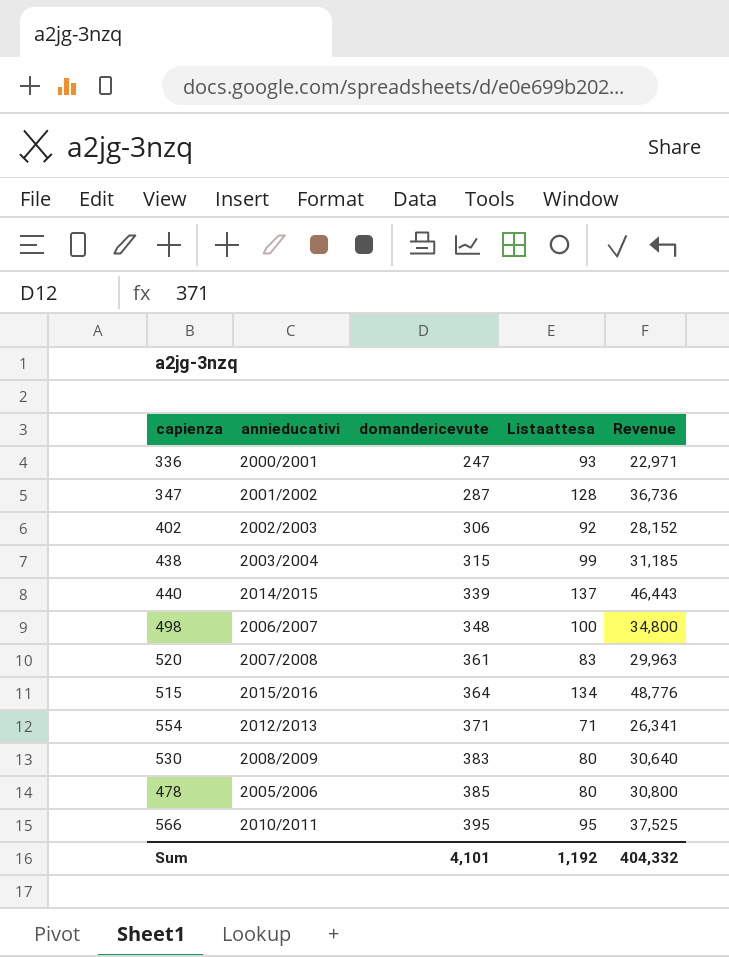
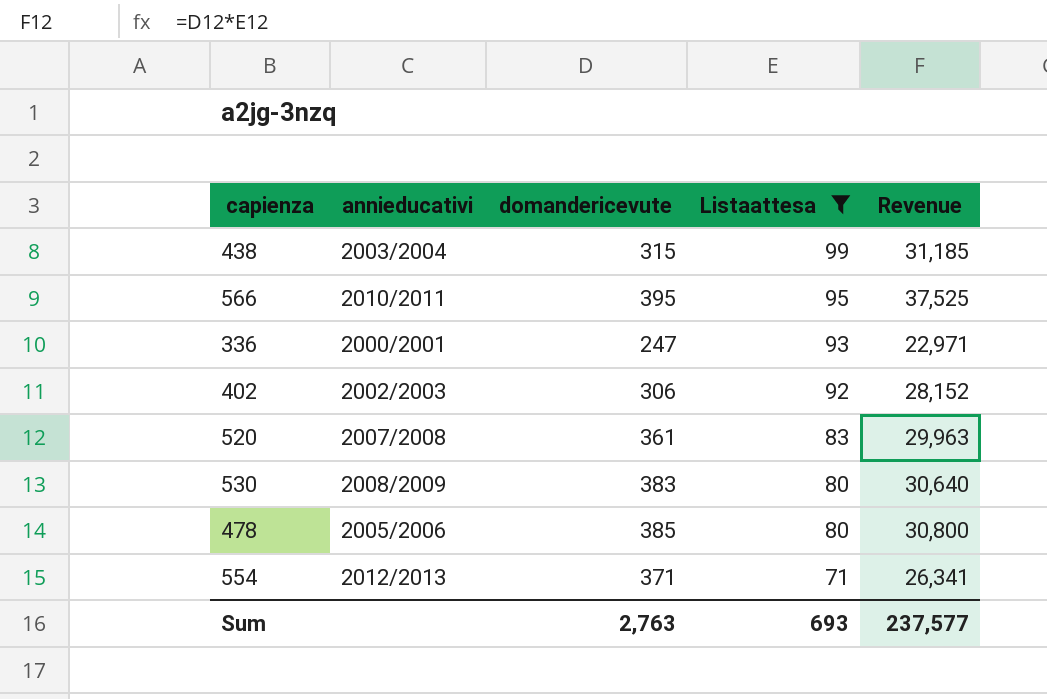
filter: none -> Listaattesa <= 99
row order: domandericevute ascending -> Listaattesa descending
Sum | domandericevute: 4,101 -> 2,763
Sum | Listaattesa: 1,192 -> 693
Sum | Revenue: 404,332 -> 237,577

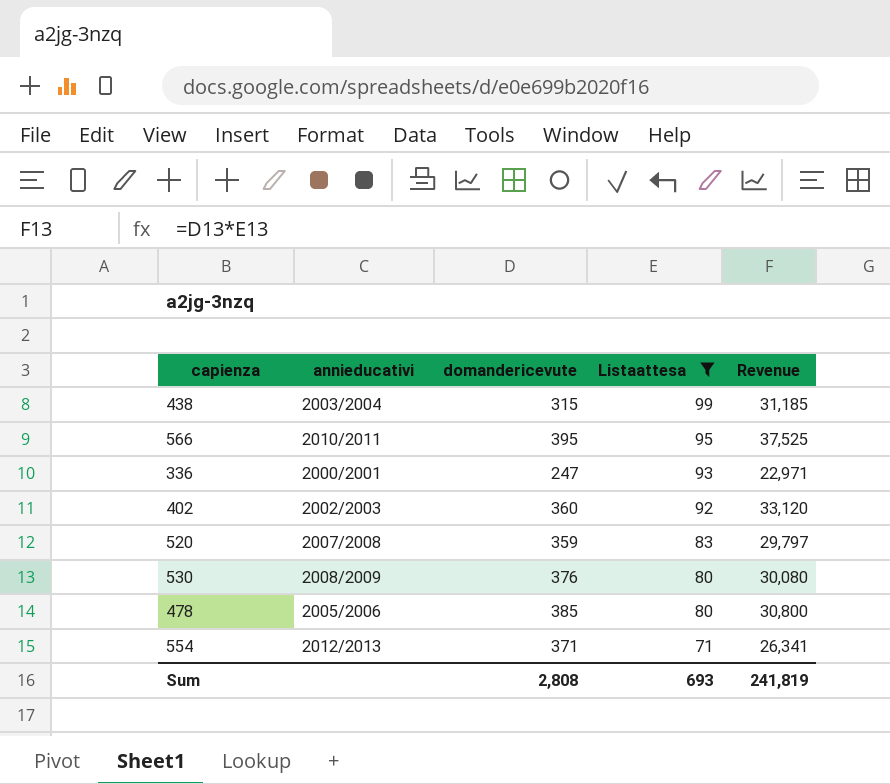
402 | domandericevute: 306 -> 360
402 | Revenue: 28,152 -> 33,120
520 | domandericevute: 361 -> 359
520 | Revenue: 29,963 -> 29,797
530 | domandericevute: 383 -> 376
530 | Revenue: 30,640 -> 30,080
Sum | domandericevute: 2,763 -> 2,808
Sum | Revenue: 237,577 -> 241,819

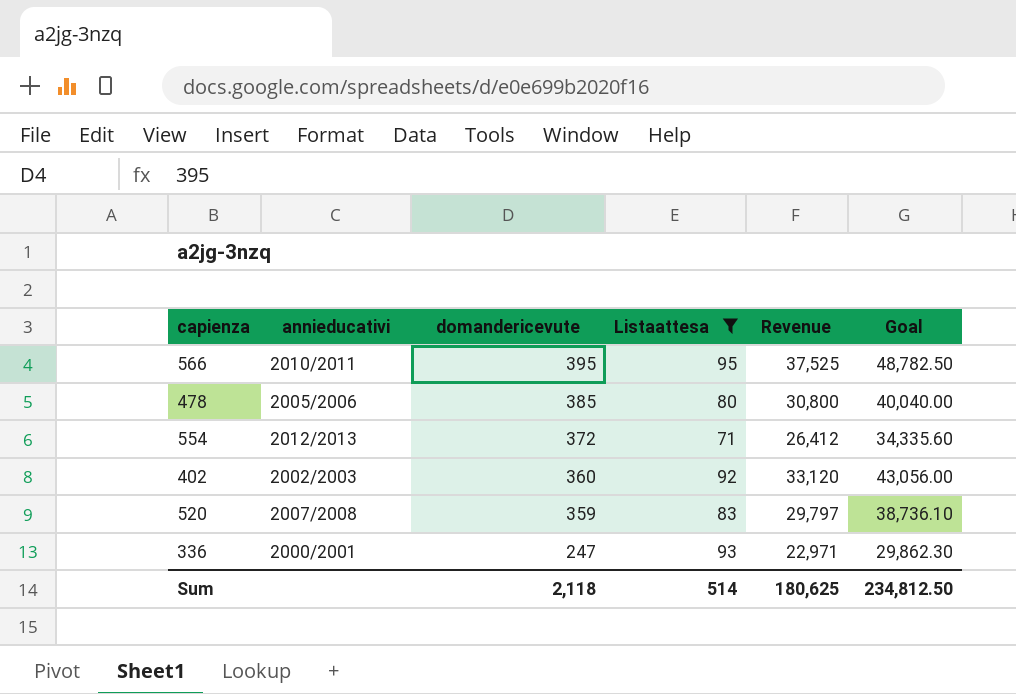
row order: Listaattesa descending -> domandericevute descending
column Goal | formula: none -> [Revenue] * 1.3
row 438: 2003/2004 | 315 | 99 | 31,185 -> none
row 530: 2008/2009 | 376 | 80 | 30,080 -> none
554 | domandericevute: 371 -> 372
554 | Revenue: 26,341 -> 26,412
Sum | domandericevute: 2,808 -> 2,118
Sum | Listaattesa: 693 -> 514
Sum | Revenue: 241,819 -> 180,625

